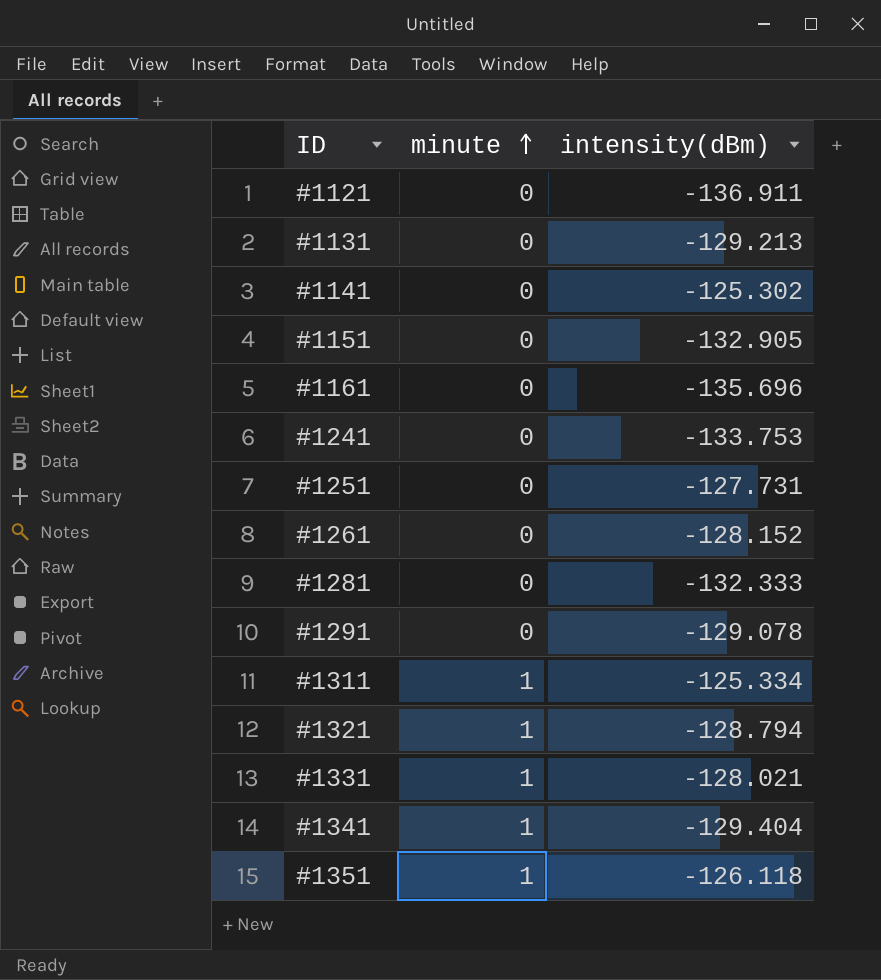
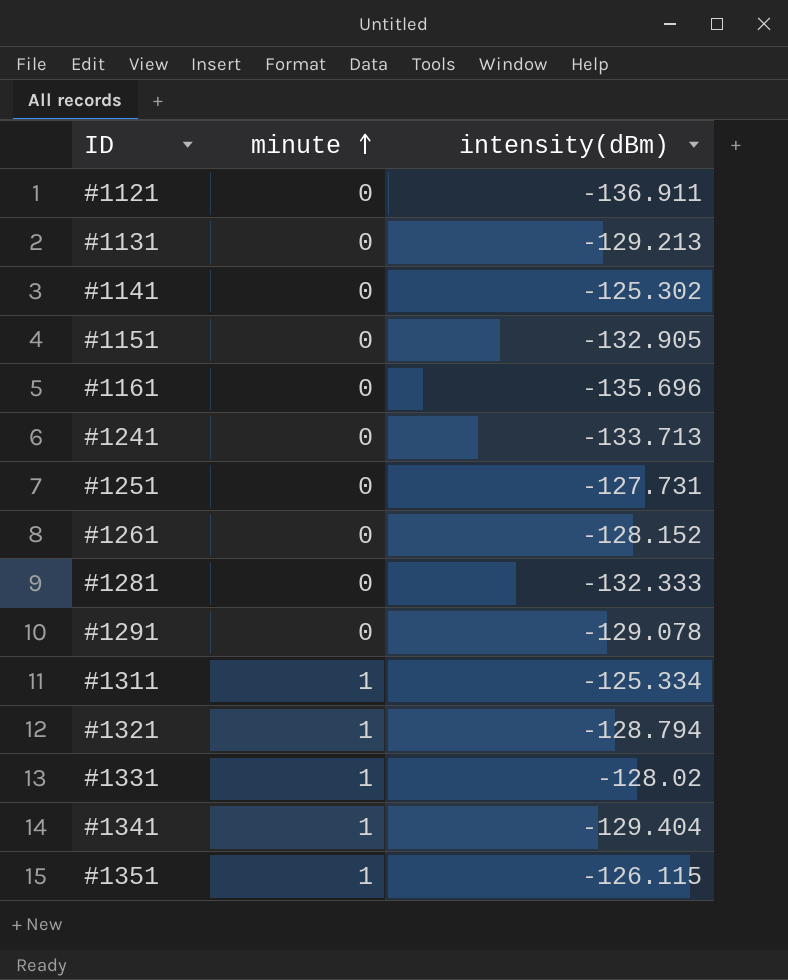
#1241 | intensity(dBm): -133.753 -> -133.713
#1331 | intensity(dBm): -128.021 -> -128.02
#1351 | intensity(dBm): -126.118 -> -126.115

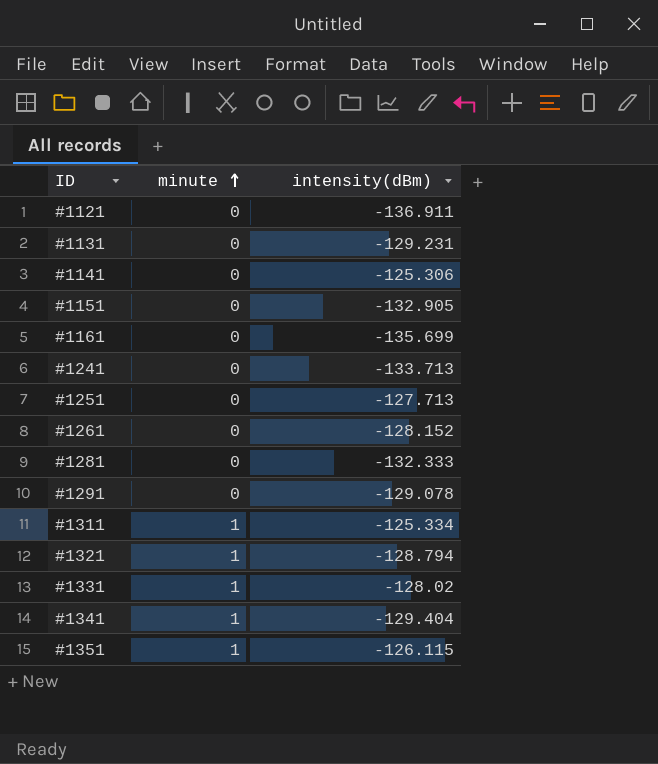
#1131 | intensity(dBm): -129.213 -> -129.231
#1141 | intensity(dBm): -125.302 -> -125.306
#1161 | intensity(dBm): -135.696 -> -135.699
#1251 | intensity(dBm): -127.731 -> -127.713

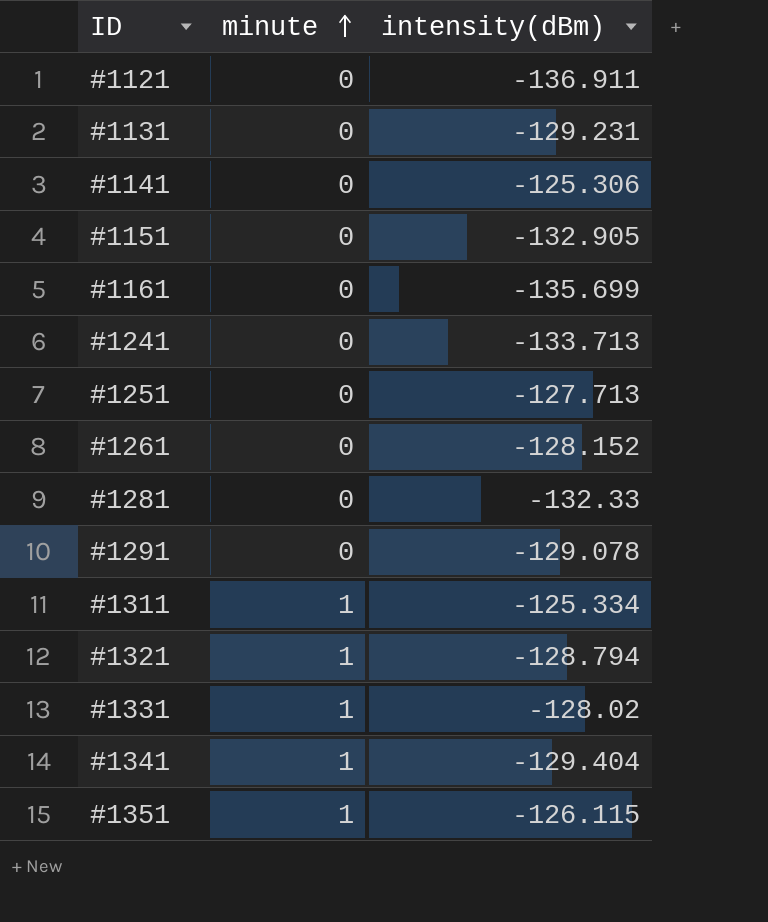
#1281 | intensity(dBm): -132.333 -> -132.33

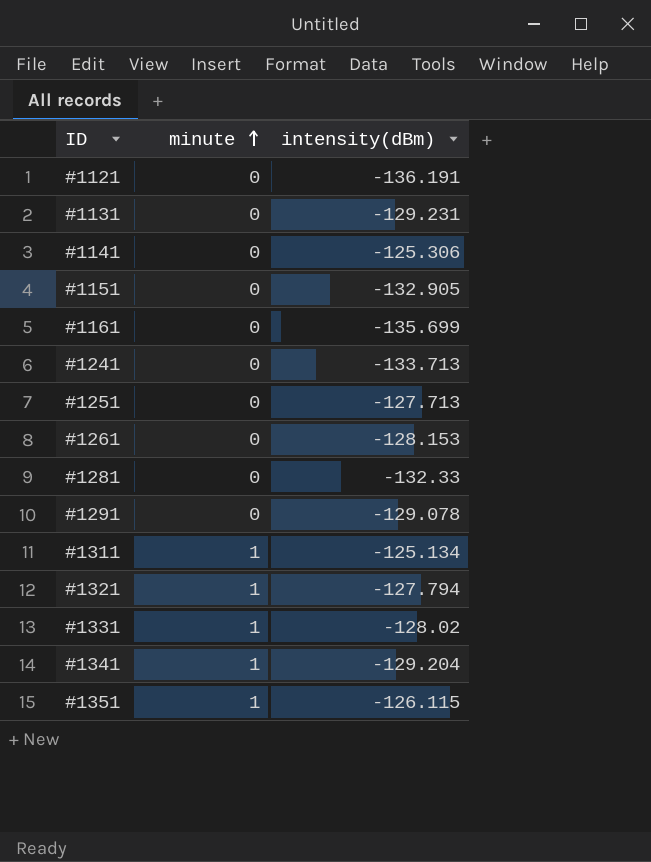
#1121 | intensity(dBm): -136.911 -> -136.191
#1261 | intensity(dBm): -128.152 -> -128.153
#1311 | intensity(dBm): -125.334 -> -125.134
#1321 | intensity(dBm): -128.794 -> -127.794
#1341 | intensity(dBm): -129.404 -> -129.204

